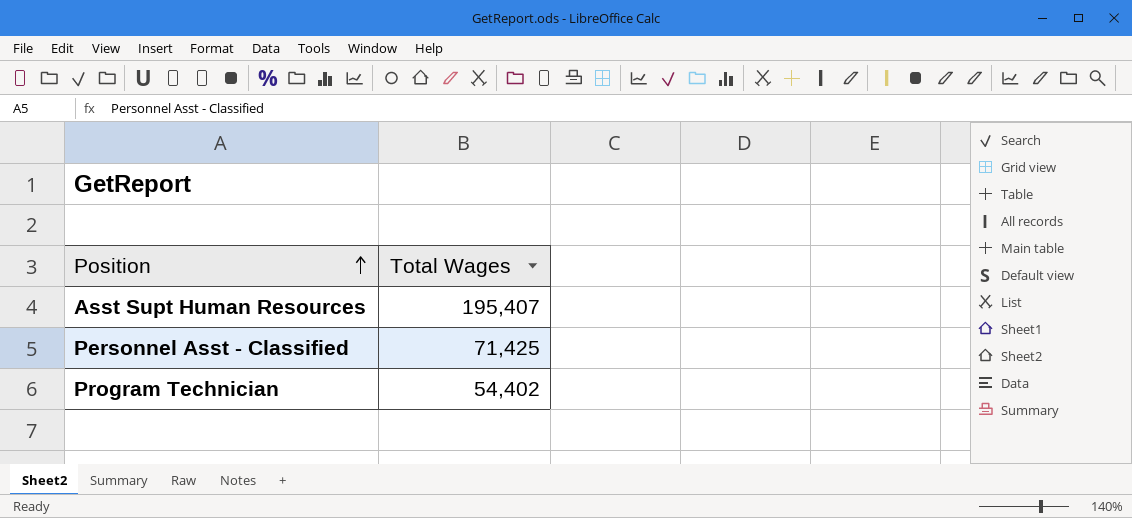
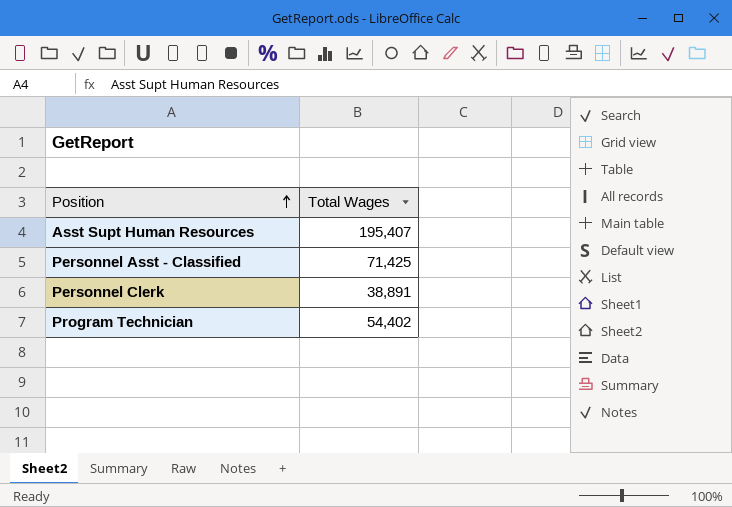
row Personnel Clerk: none -> 38,891

